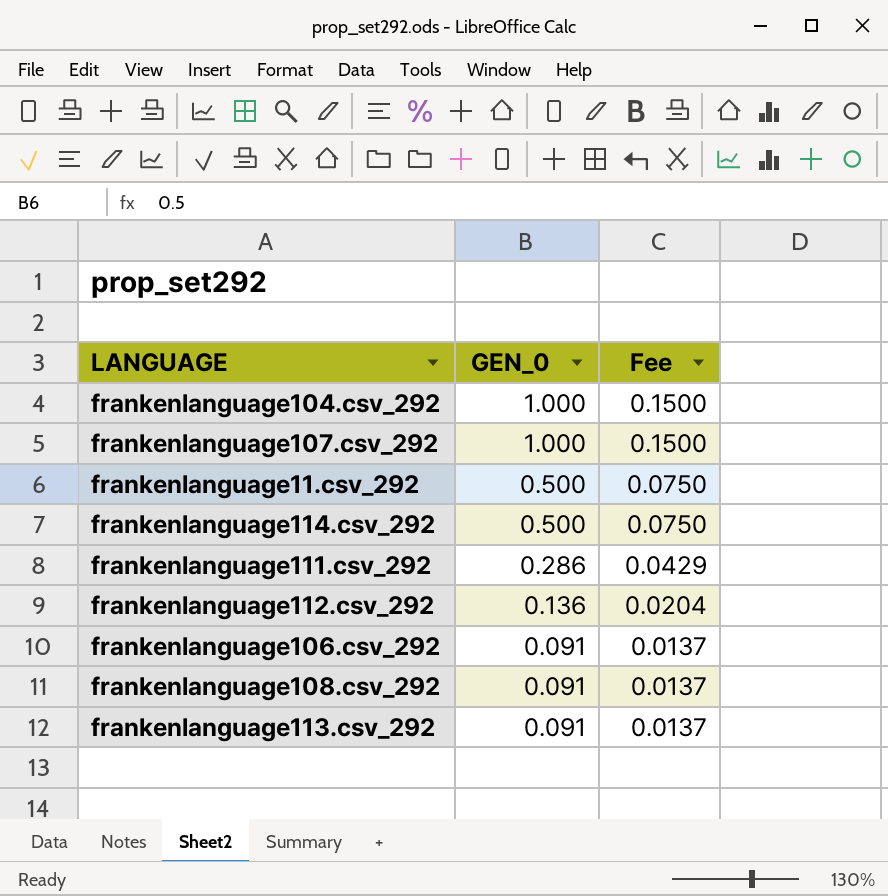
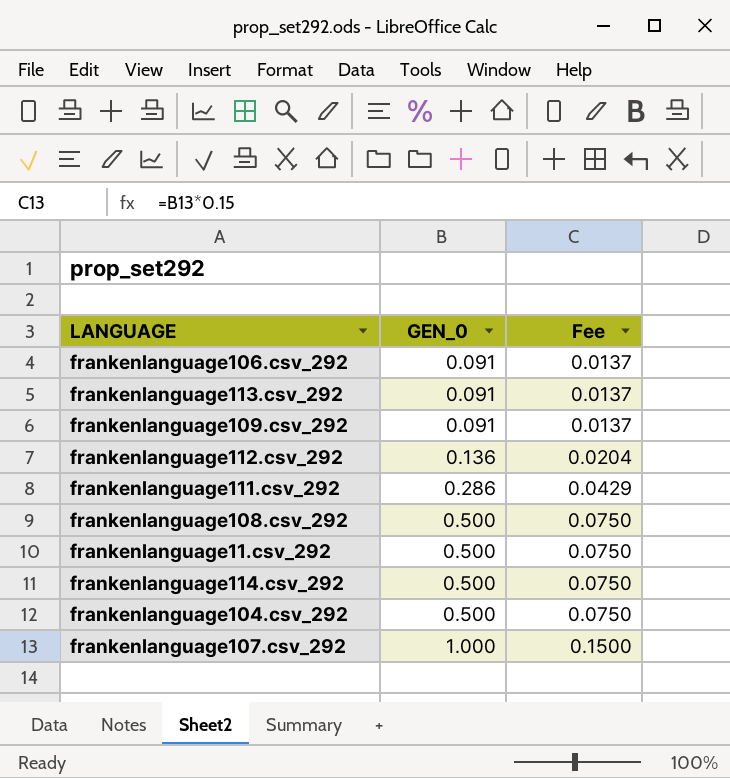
row order: GEN_0 descending -> GEN_0 ascending
row frankenlanguage109.csv_292: none -> 0.091 | 0.0137
frankenlanguage108.csv_292 | GEN_0: 0.091 -> 0.500
frankenlanguage108.csv_292 | Fee: 0.0137 -> 0.0750
frankenlanguage104.csv_292 | GEN_0: 1.000 -> 0.500
frankenlanguage104.csv_292 | Fee: 0.1500 -> 0.0750

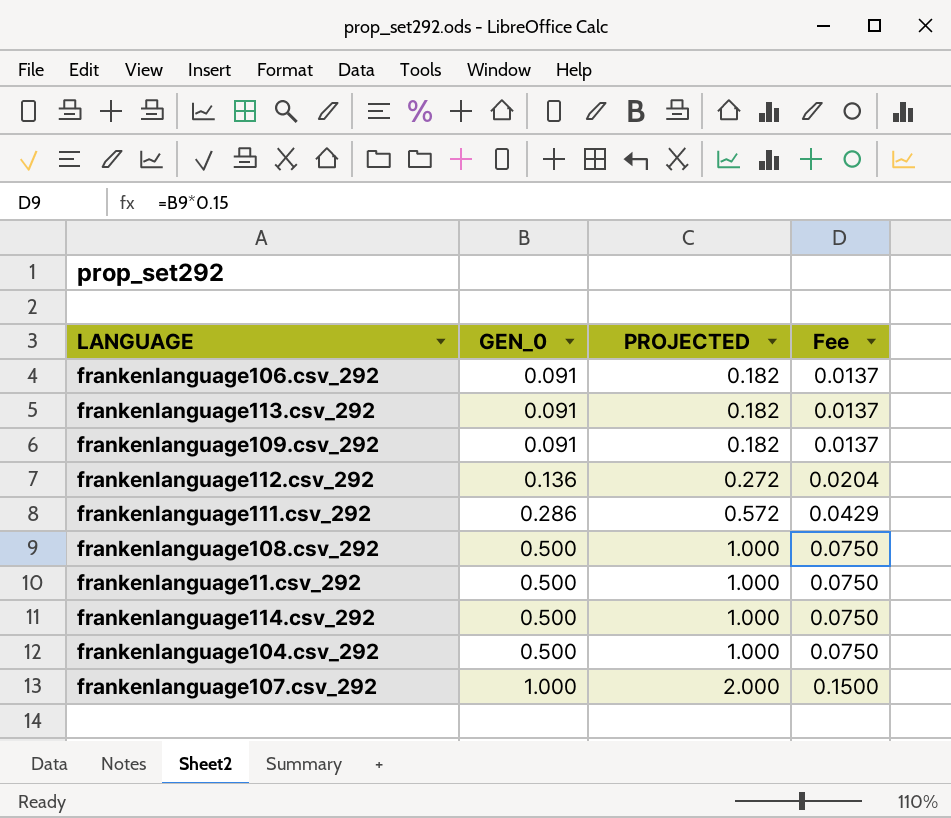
column PROJECTED | formula: none -> [GEN_0] * 2

